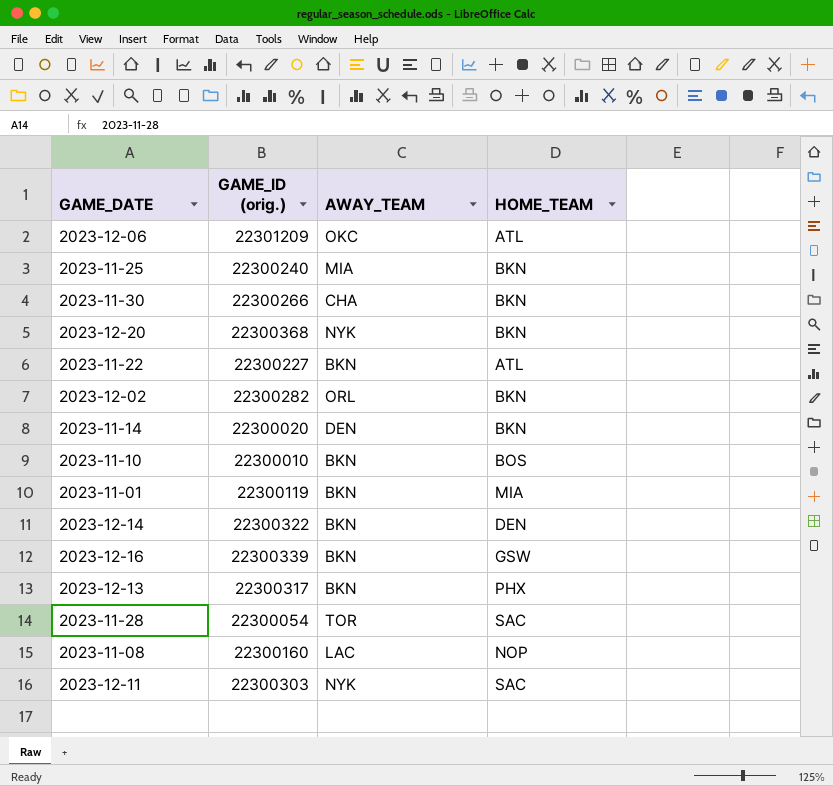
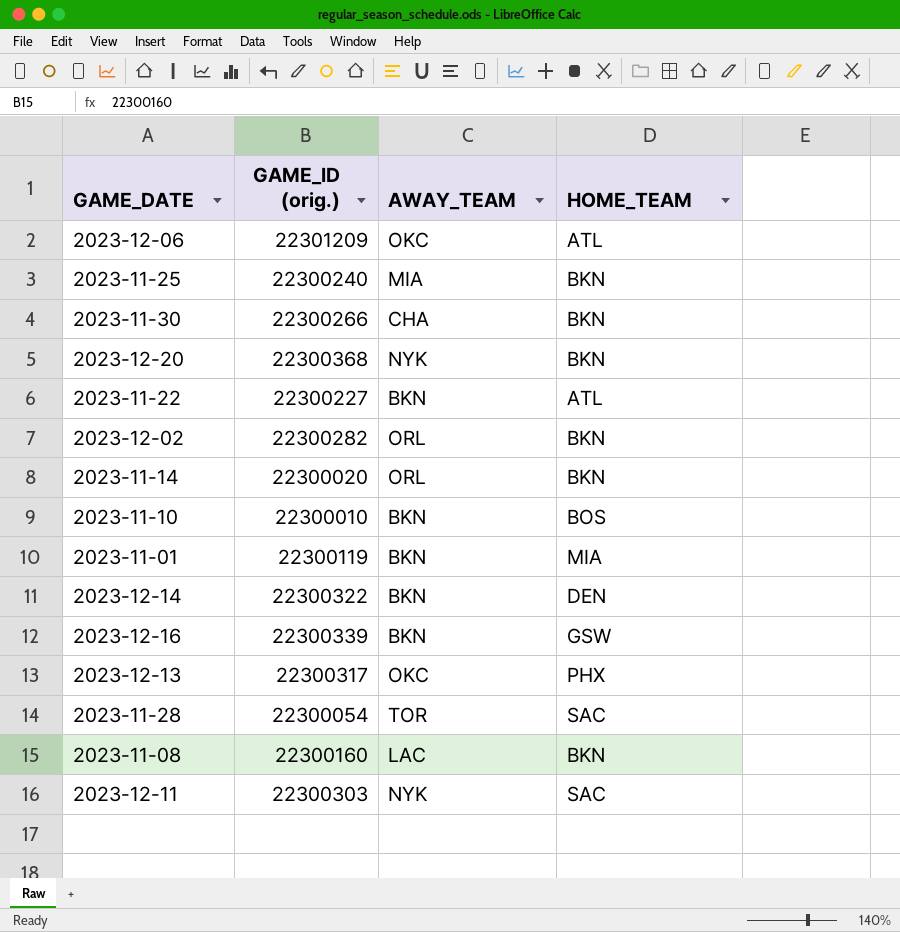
2023-11-14 | AWAY_TEAM: DEN -> ORL
2023-12-13 | AWAY_TEAM: BKN -> OKC
2023-11-08 | HOME_TEAM: NOP -> BKN

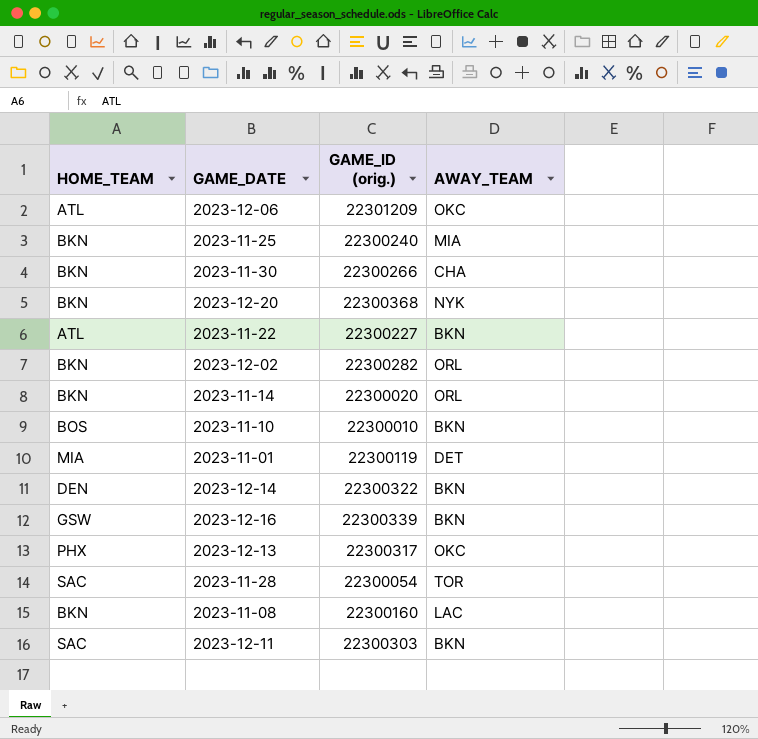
column HOME_TEAM | position: 4 -> 1
2023-11-01 | AWAY_TEAM: BKN -> DET
2023-12-11 | AWAY_TEAM: NYK -> BKN

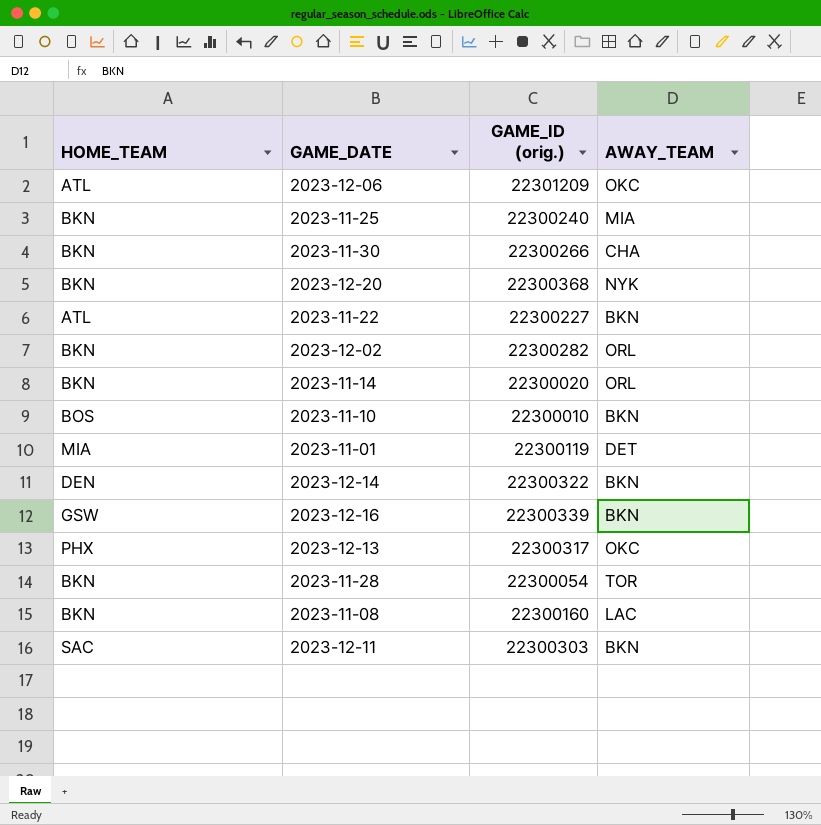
2023-11-28 | HOME_TEAM: SAC -> BKN

